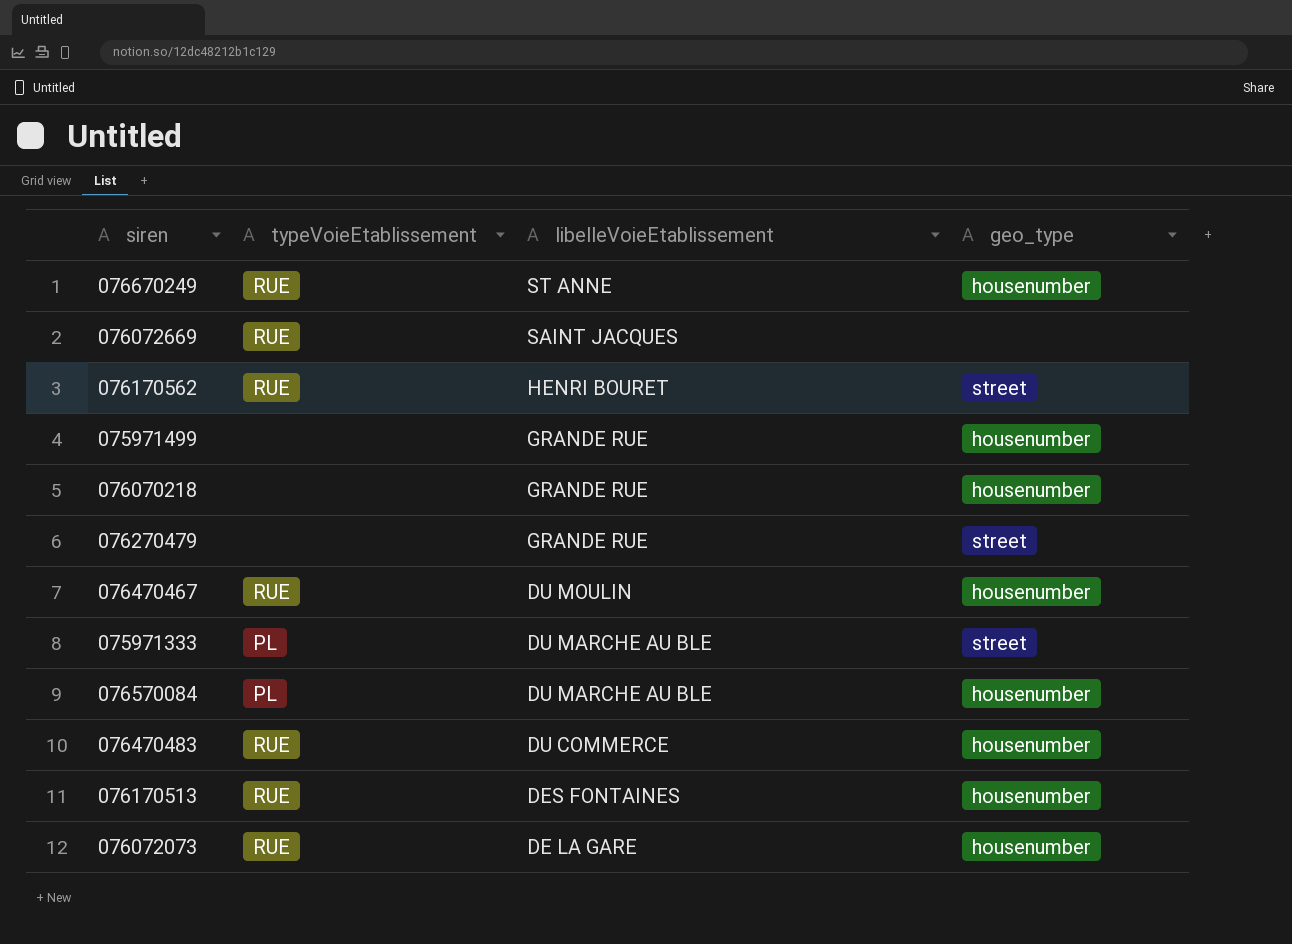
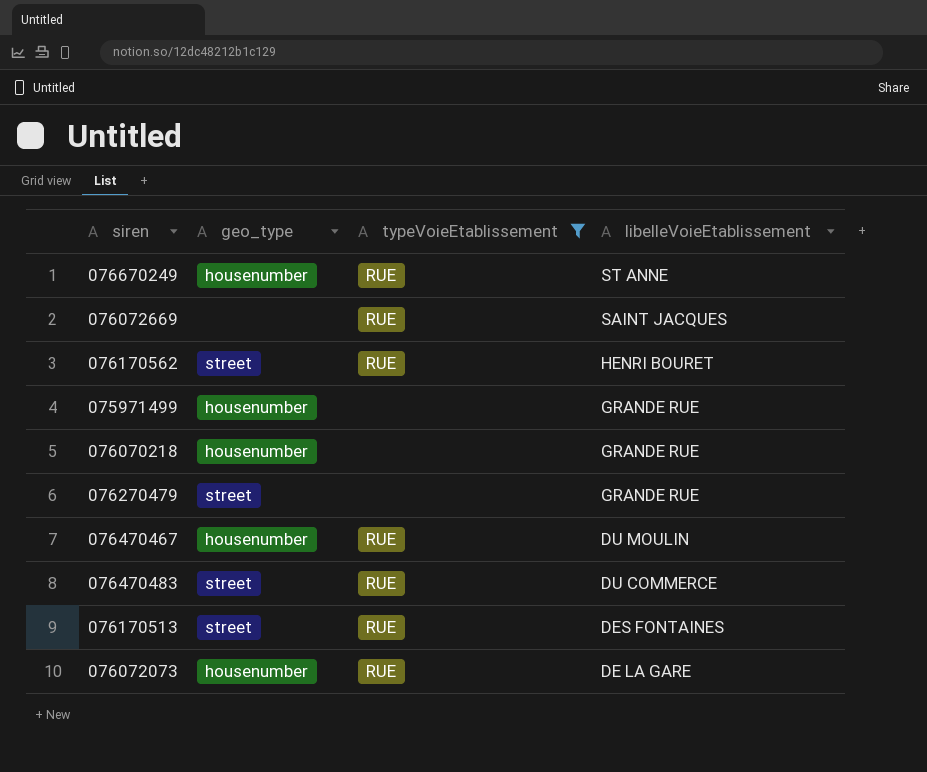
filter: none -> typeVoieEtablissement != PL
column geo_type | position: 4 -> 2
076470483 | geo_type: housenumber -> street
076170513 | geo_type: housenumber -> street

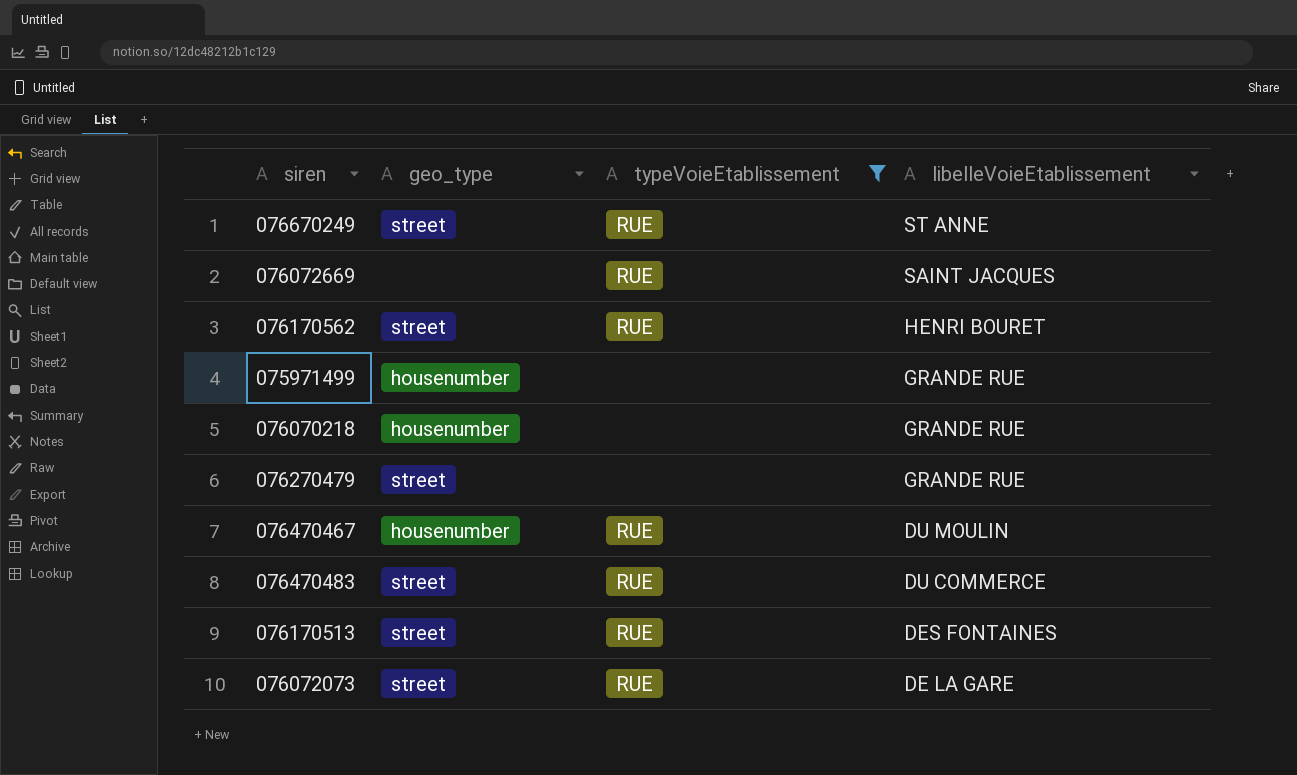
076670249 | geo_type: housenumber -> street
076072073 | geo_type: housenumber -> street

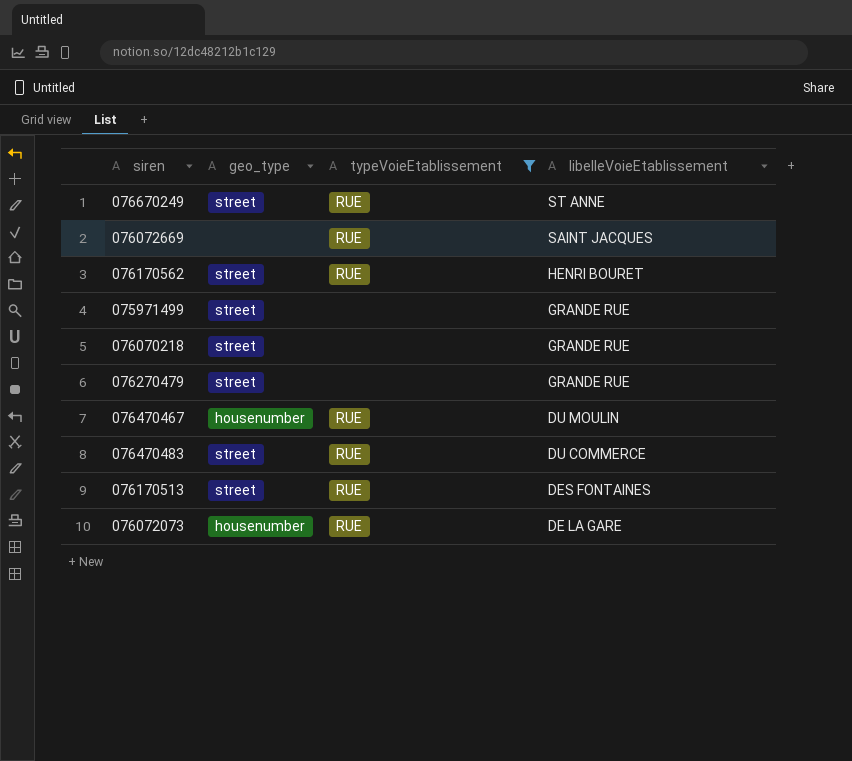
075971499 | geo_type: housenumber -> street
076070218 | geo_type: housenumber -> street
076072073 | geo_type: street -> housenumber

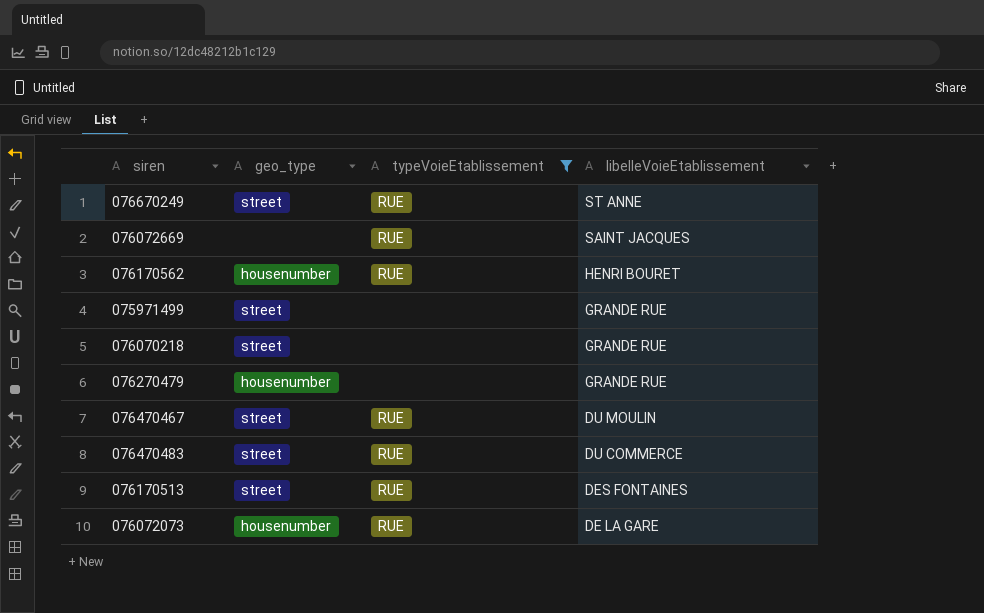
076170562 | geo_type: street -> housenumber
076270479 | geo_type: street -> housenumber
076470467 | geo_type: housenumber -> street

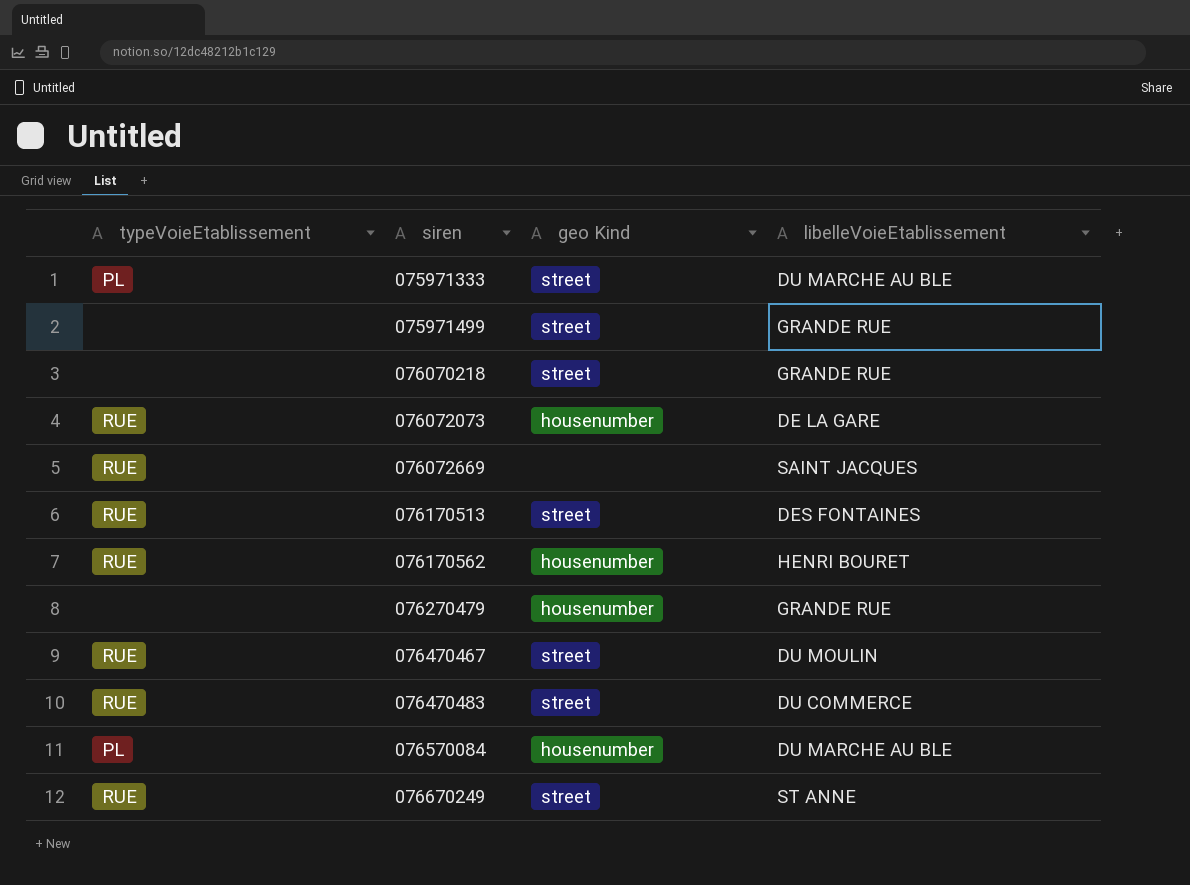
filter: typeVoieEtablissement != PL -> none
row order: libelleVoieEtablissement descending -> siren ascending
column typeVoieEtablissement | position: 3 -> 1
column name: geo_type -> geo Kind

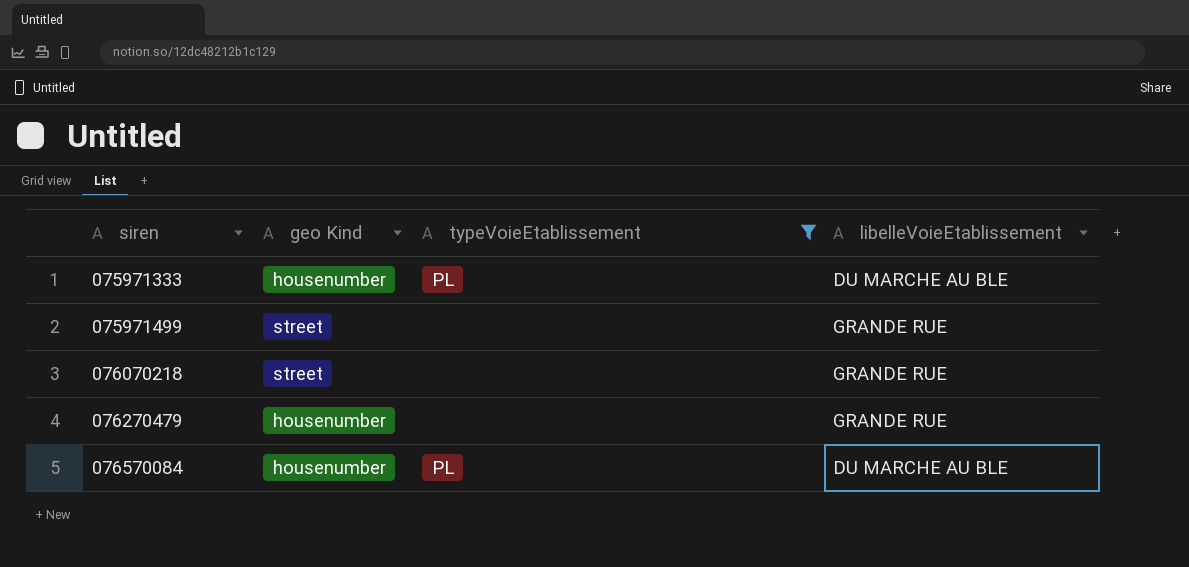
filter: none -> typeVoieEtablissement != RUE
column typeVoieEtablissement | position: 1 -> 3
075971333 | geo Kind: street -> housenumber

